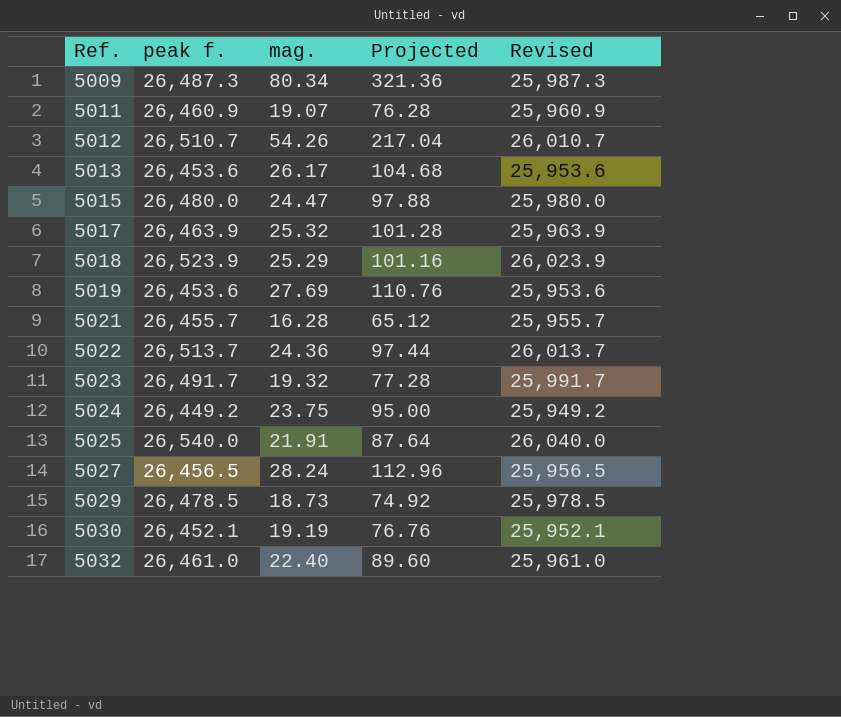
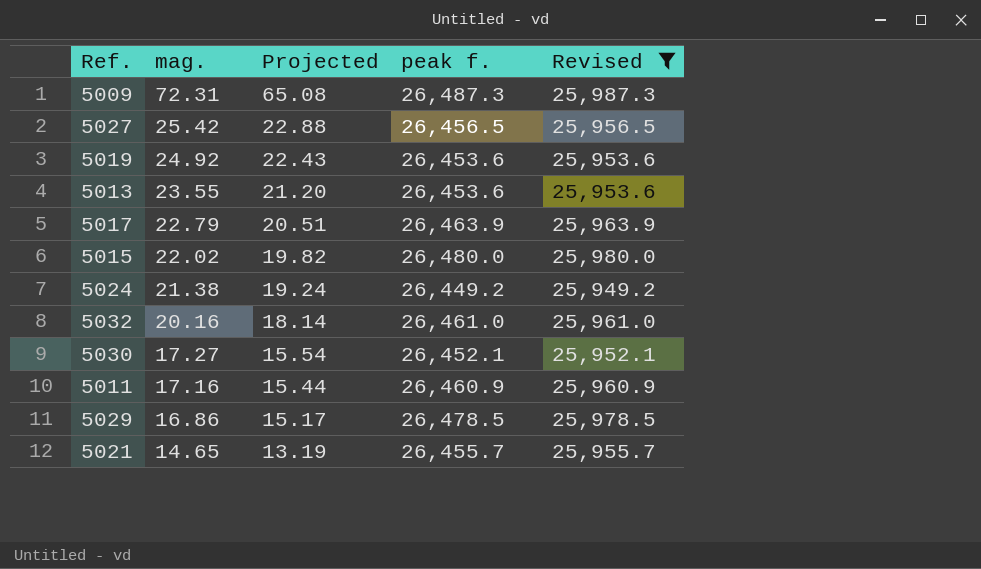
filter: none -> Revised <= 25,987.3
row order: Ref. ascending -> mag. descending
column Projected | formula: [mag.] * 4 -> [mag.] * 0.9
column peak f. | position: 2 -> 4
5009 | mag.: 80.34 -> 72.31
5027 | mag.: 28.24 -> 25.42
5019 | mag.: 27.69 -> 24.92
5013 | mag.: 26.17 -> 23.55
5017 | mag.: 25.32 -> 22.79
5015 | mag.: 24.47 -> 22.02
5024 | mag.: 23.75 -> 21.38
5032 | mag.: 22.40 -> 20.16
5030 | mag.: 19.19 -> 17.27
5011 | mag.: 19.07 -> 17.16
5029 | mag.: 18.73 -> 16.86
5021 | mag.: 16.28 -> 14.65

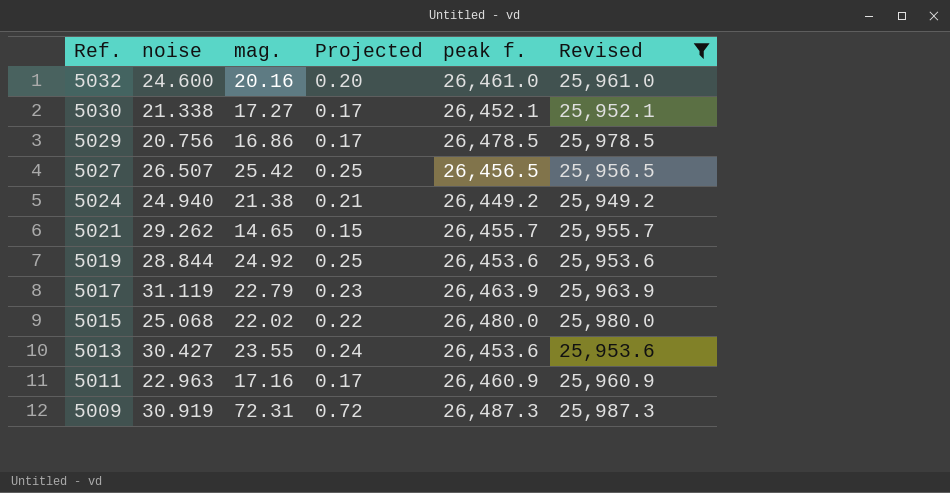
row order: mag. descending -> Ref. descending
column noise | position: none -> 2
column Projected | formula: [mag.] * 0.9 -> [mag.] * 0.01

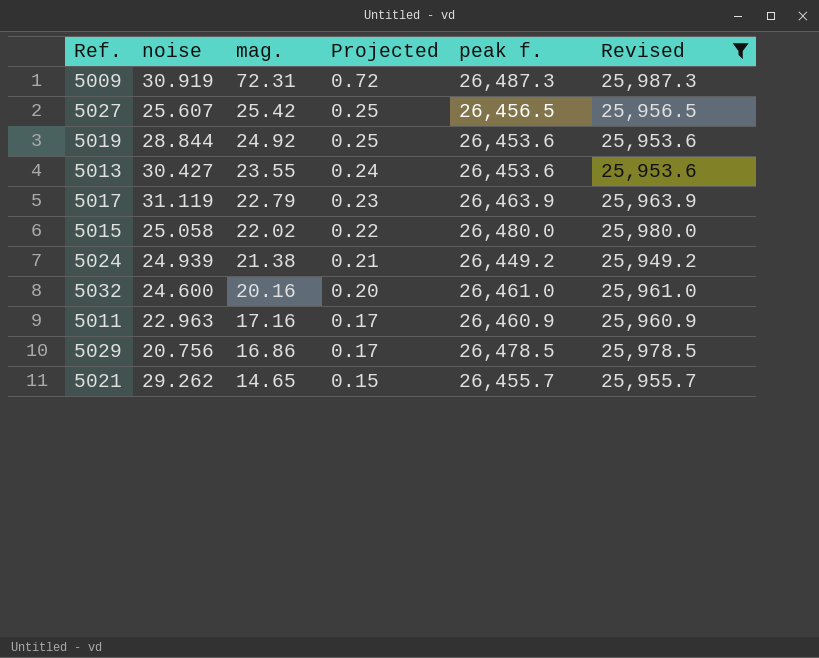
row order: Ref. descending -> mag. descending
row 5030: 21.338 | 17.27 | 0.17 | 26,452.1 | 25,952.1 -> none
5027 | noise: 26.507 -> 25.607
5015 | noise: 25.068 -> 25.058
5024 | noise: 24.940 -> 24.939

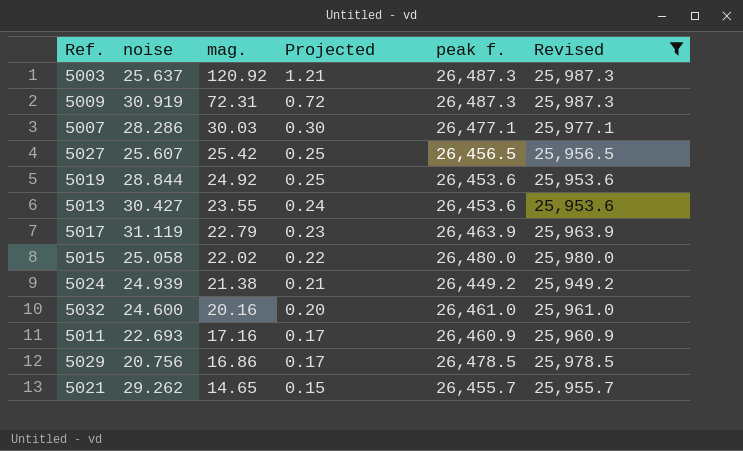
row 5003: none -> 25.637 | 120.92 | 1.21 | 26,487.3 | 25,987.3
row 5007: none -> 28.286 | 30.03 | 0.30 | 26,477.1 | 25,977.1
5011 | noise: 22.963 -> 22.693

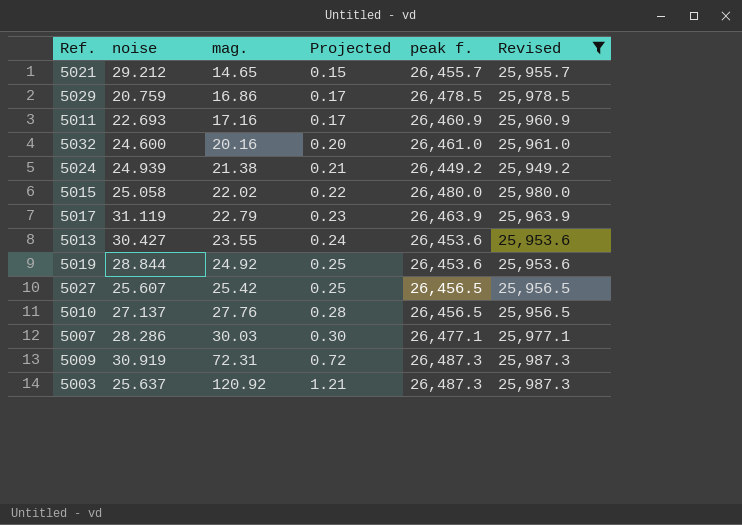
row order: mag. descending -> mag. ascending
5021 | noise: 29.262 -> 29.212
5029 | noise: 20.756 -> 20.759
row 5010: none -> 27.137 | 27.76 | 0.28 | 26,456.5 | 25,956.5

